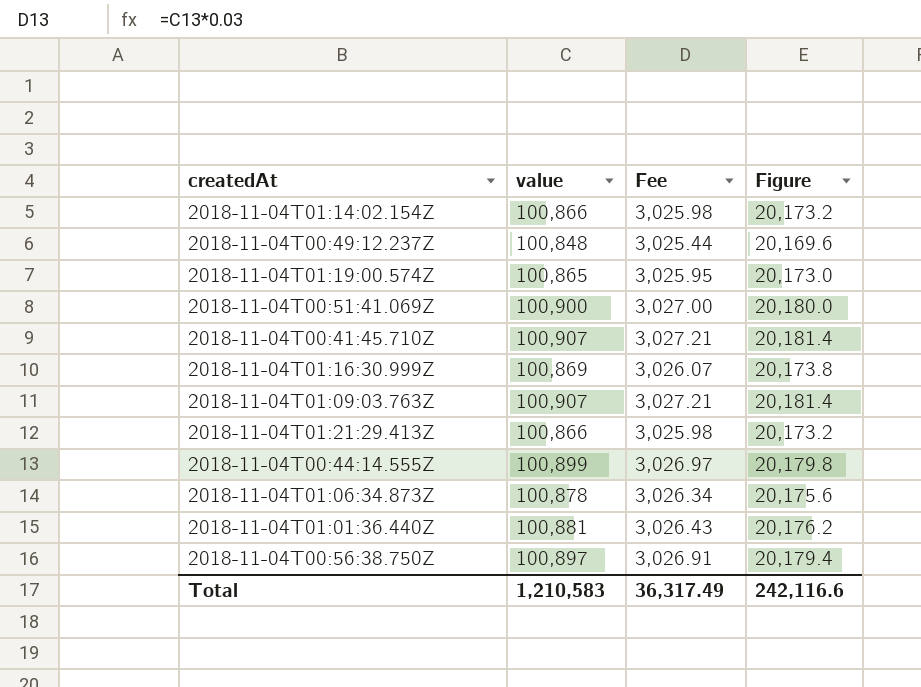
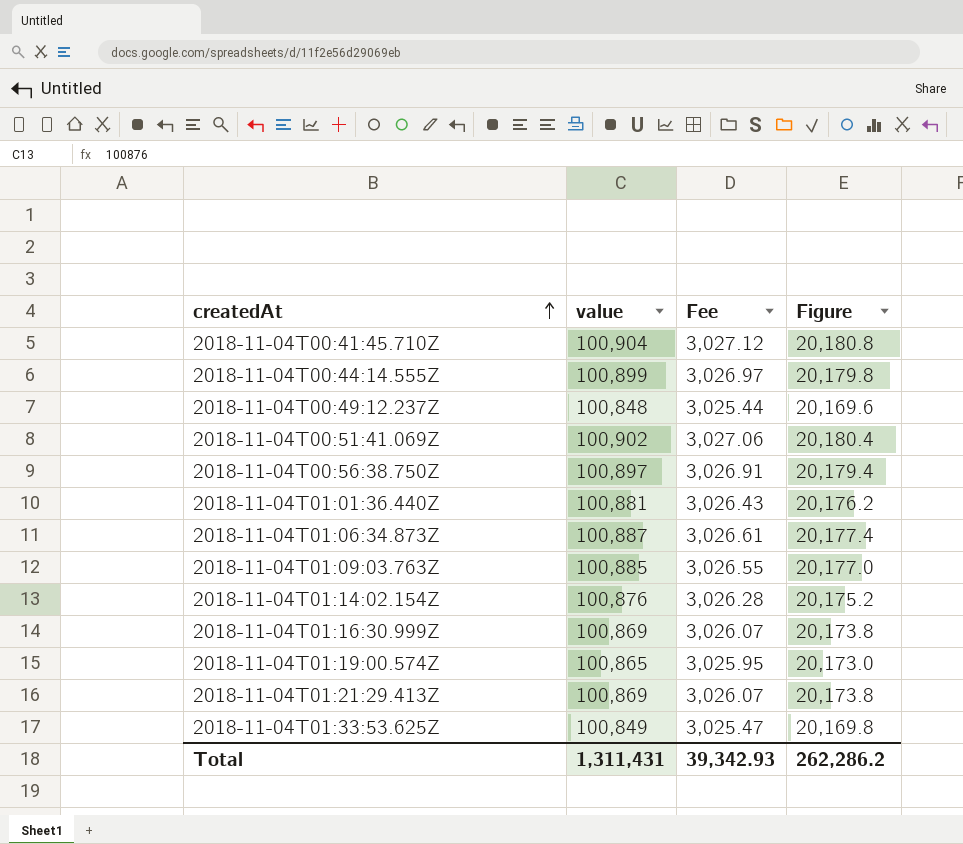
row order: none -> createdAt ascending
2018-11-04T00:41:45.710Z | value: 100,907 -> 100,904
2018-11-04T00:41:45.710Z | Fee: 3,027.21 -> 3,027.12
2018-11-04T00:41:45.710Z | Figure: 20,181.4 -> 20,180.8
2018-11-04T00:51:41.069Z | value: 100,900 -> 100,902
2018-11-04T00:51:41.069Z | Fee: 3,027.00 -> 3,027.06
2018-11-04T00:51:41.069Z | Figure: 20,180.0 -> 20,180.4
2018-11-04T01:06:34.873Z | value: 100,878 -> 100,887
2018-11-04T01:06:34.873Z | Fee: 3,026.34 -> 3,026.61
2018-11-04T01:06:34.873Z | Figure: 20,175.6 -> 20,177.4
2018-11-04T01:09:03.763Z | value: 100,907 -> 100,885
2018-11-04T01:09:03.763Z | Fee: 3,027.21 -> 3,026.55
2018-11-04T01:09:03.763Z | Figure: 20,181.4 -> 20,177.0
2018-11-04T01:14:02.154Z | value: 100,866 -> 100,876
2018-11-04T01:14:02.154Z | Fee: 3,025.98 -> 3,026.28
2018-11-04T01:14:02.154Z | Figure: 20,173.2 -> 20,175.2
2018-11-04T01:21:29.413Z | value: 100,866 -> 100,869
2018-11-04T01:21:29.413Z | Fee: 3,025.98 -> 3,026.07
2018-11-04T01:21:29.413Z | Figure: 20,173.2 -> 20,173.8
row 2018-11-04T01:33:53.625Z: none -> 100,849 | 3,025.47 | 20,169.8
Total | value: 1,210,583 -> 1,311,431
Total | Fee: 36,317.49 -> 39,342.93
Total | Figure: 242,116.6 -> 262,286.2

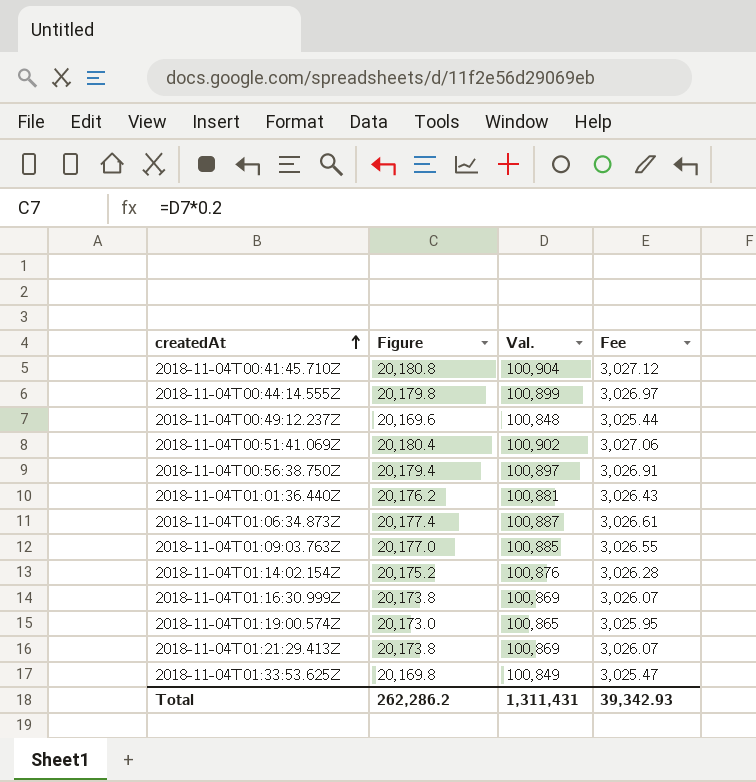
column Figure | position: 4 -> 2
column name: value -> Val.

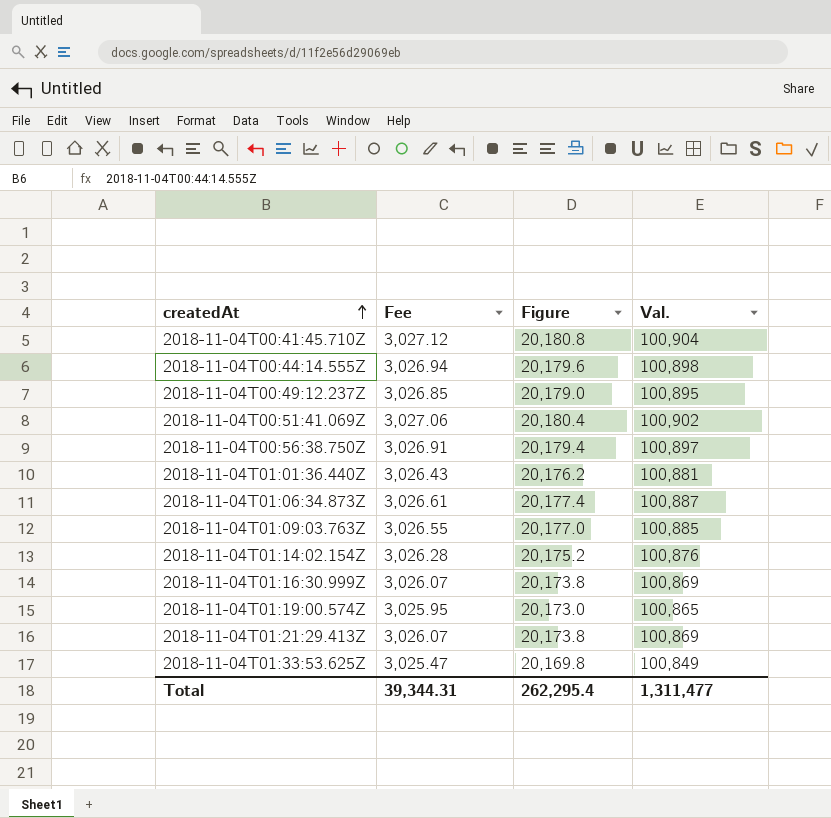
column Fee | position: 4 -> 2
2018-11-04T00:44:14.555Z | Fee: 3,026.97 -> 3,026.94
2018-11-04T00:44:14.555Z | Figure: 20,179.8 -> 20,179.6
2018-11-04T00:44:14.555Z | Val.: 100,899 -> 100,898
2018-11-04T00:49:12.237Z | Fee: 3,025.44 -> 3,026.85
2018-11-04T00:49:12.237Z | Figure: 20,169.6 -> 20,179.0
2018-11-04T00:49:12.237Z | Val.: 100,848 -> 100,895
Total | Fee: 39,342.93 -> 39,344.31
Total | Figure: 262,286.2 -> 262,295.4
Total | Val.: 1,311,431 -> 1,311,477

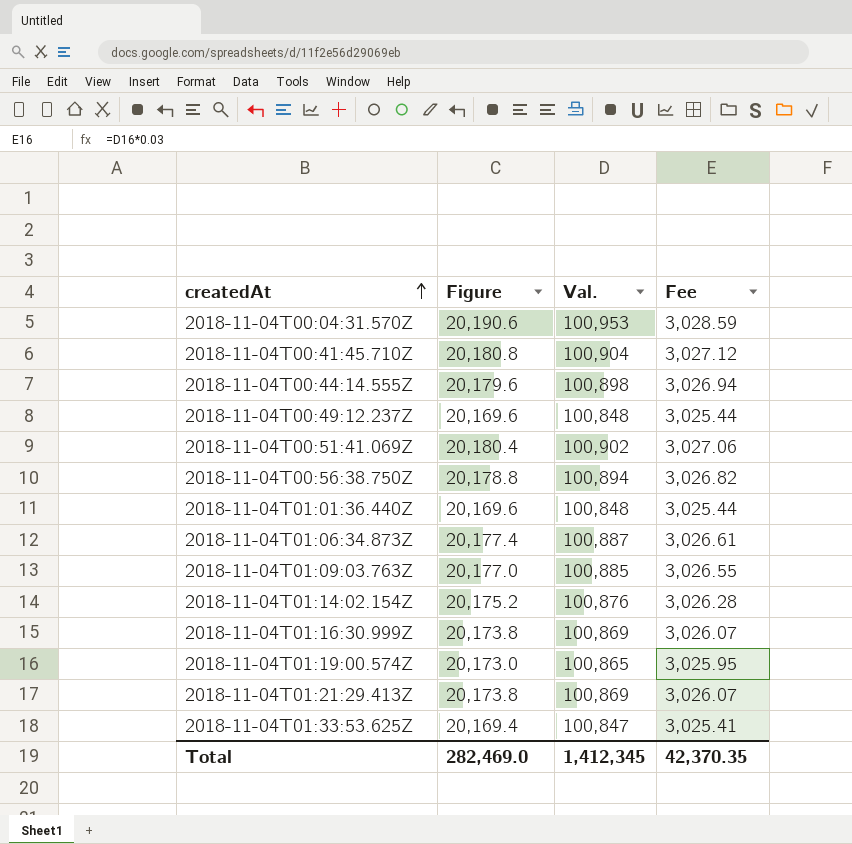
column Fee | position: 2 -> 4
row 2018-11-04T00:04:31.570Z: none -> 20,190.6 | 100,953 | 3,028.59
2018-11-04T00:49:12.237Z | Figure: 20,179.0 -> 20,169.6
2018-11-04T00:49:12.237Z | Val.: 100,895 -> 100,848
2018-11-04T00:49:12.237Z | Fee: 3,026.85 -> 3,025.44
2018-11-04T00:56:38.750Z | Figure: 20,179.4 -> 20,178.8
2018-11-04T00:56:38.750Z | Val.: 100,897 -> 100,894
2018-11-04T00:56:38.750Z | Fee: 3,026.91 -> 3,026.82
2018-11-04T01:01:36.440Z | Figure: 20,176.2 -> 20,169.6
2018-11-04T01:01:36.440Z | Val.: 100,881 -> 100,848
2018-11-04T01:01:36.440Z | Fee: 3,026.43 -> 3,025.44
2018-11-04T01:33:53.625Z | Figure: 20,169.8 -> 20,169.4
2018-11-04T01:33:53.625Z | Val.: 100,849 -> 100,847
2018-11-04T01:33:53.625Z | Fee: 3,025.47 -> 3,025.41
Total | Figure: 262,295.4 -> 282,469.0
Total | Val.: 1,311,477 -> 1,412,345
Total | Fee: 39,344.31 -> 42,370.35

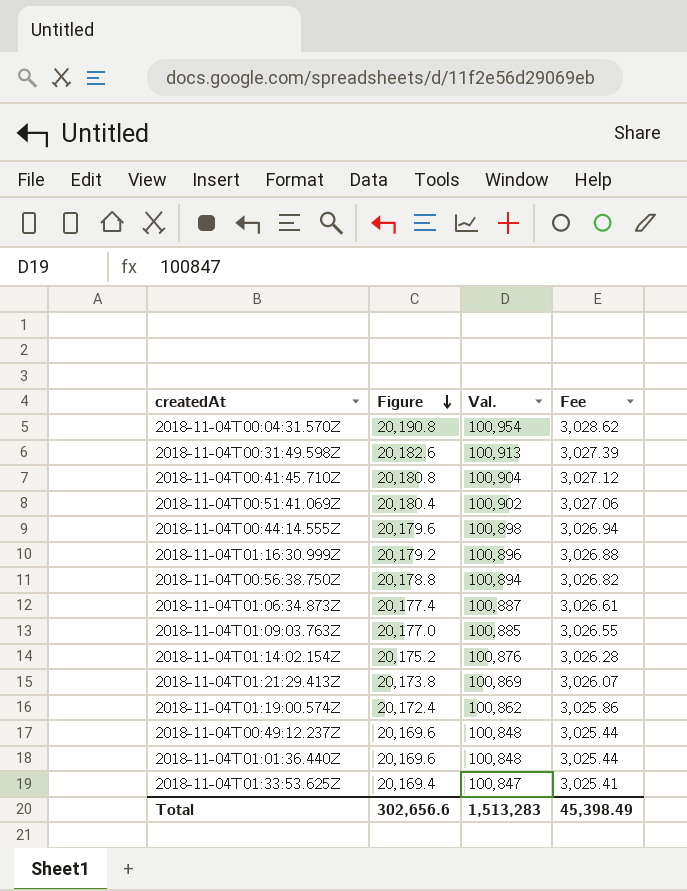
row order: createdAt ascending -> Figure descending
2018-11-04T00:04:31.570Z | Figure: 20,190.6 -> 20,190.8
2018-11-04T00:04:31.570Z | Val.: 100,953 -> 100,954
2018-11-04T00:04:31.570Z | Fee: 3,028.59 -> 3,028.62
row 2018-11-04T00:31:49.598Z: none -> 20,182.6 | 100,913 | 3,027.39
2018-11-04T01:16:30.999Z | Figure: 20,173.8 -> 20,179.2
2018-11-04T01:16:30.999Z | Val.: 100,869 -> 100,896
2018-11-04T01:16:30.999Z | Fee: 3,026.07 -> 3,026.88
2018-11-04T01:19:00.574Z | Figure: 20,173.0 -> 20,172.4
2018-11-04T01:19:00.574Z | Val.: 100,865 -> 100,862
2018-11-04T01:19:00.574Z | Fee: 3,025.95 -> 3,025.86
Total | Figure: 282,469.0 -> 302,656.6
Total | Val.: 1,412,345 -> 1,513,283
Total | Fee: 42,370.35 -> 45,398.49

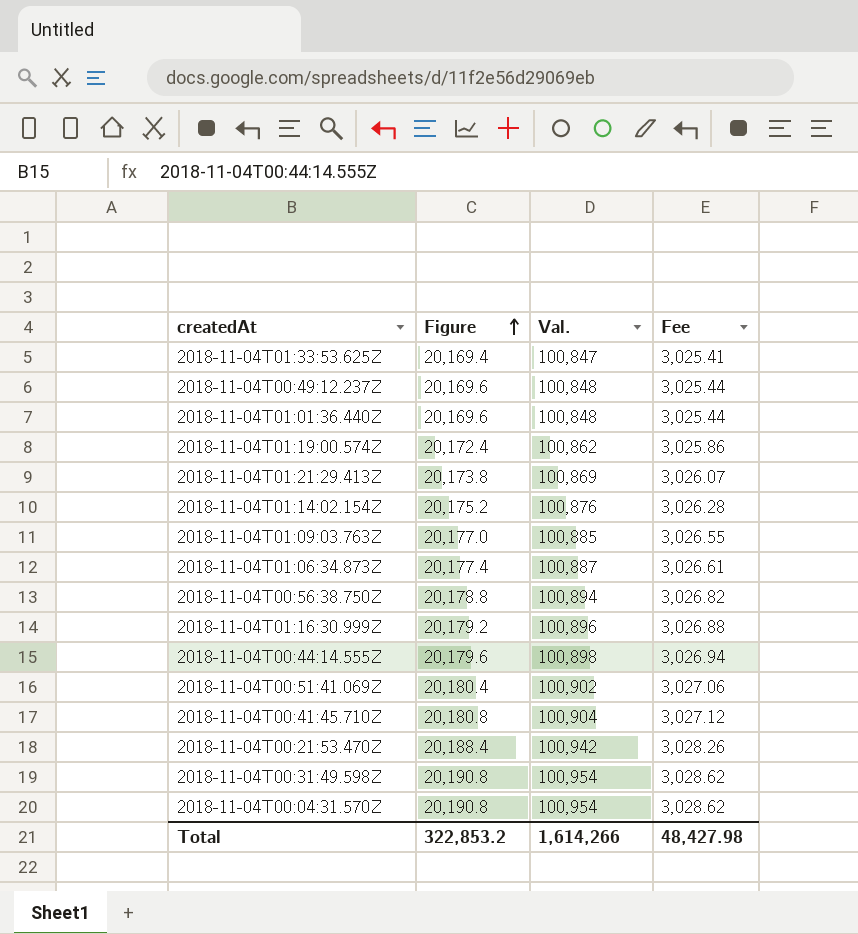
row order: Figure descending -> Figure ascending
row 2018-11-04T00:21:53.470Z: none -> 20,188.4 | 100,942 | 3,028.26
2018-11-04T00:31:49.598Z | Figure: 20,182.6 -> 20,190.8
2018-11-04T00:31:49.598Z | Val.: 100,913 -> 100,954
2018-11-04T00:31:49.598Z | Fee: 3,027.39 -> 3,028.62
Total | Figure: 302,656.6 -> 322,853.2
Total | Val.: 1,513,283 -> 1,614,266
Total | Fee: 45,398.49 -> 48,427.98

